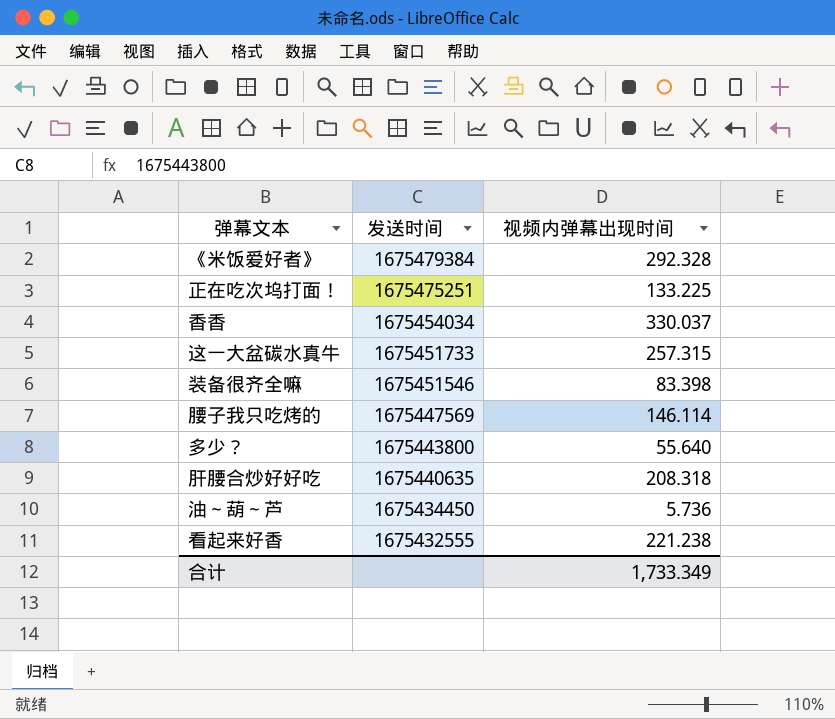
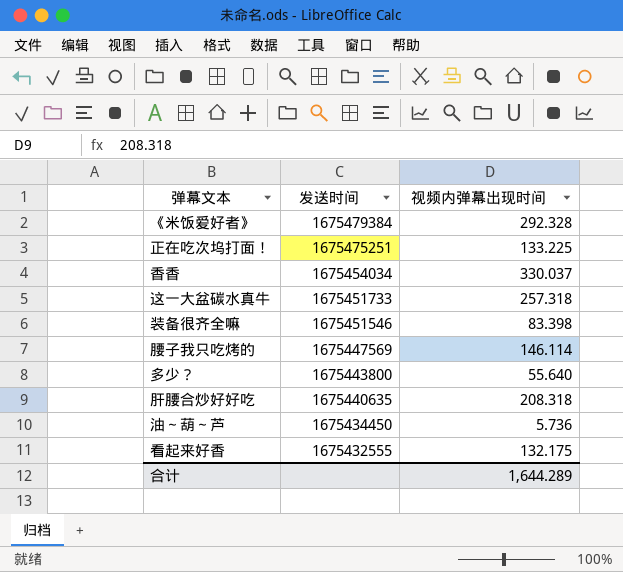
这一大盆碳水真牛 | 视频内弹幕出现时间: 257.315 -> 257.318
看起来好香 | 视频内弹幕出现时间: 221.238 -> 132.175
合计 | 视频内弹幕出现时间: 1,733.349 -> 1,644.289

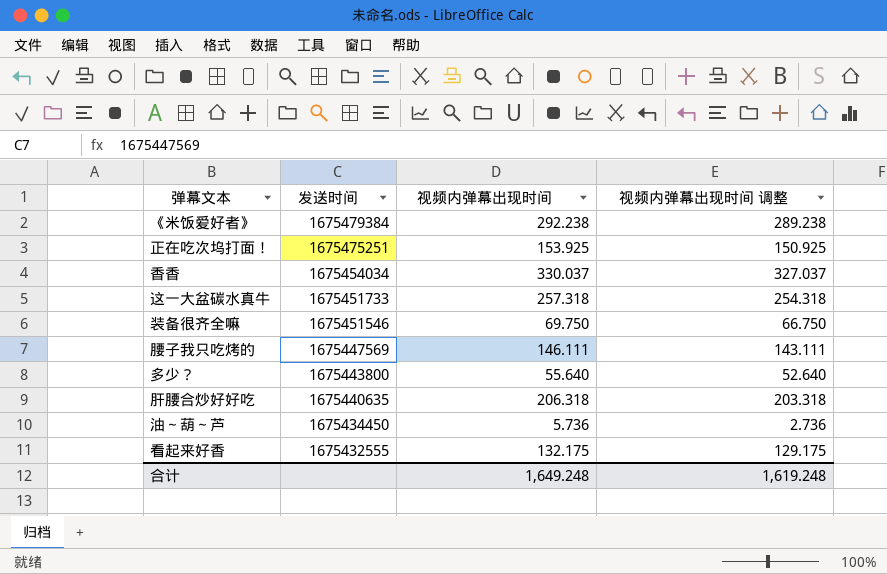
column 视频内弹幕出现时间 调整 | formula: none -> [视频内弹幕出现时间] - 3
《米饭爱好者》 | 视频内弹幕出现时间: 292.328 -> 292.238
正在吃次坞打面！ | 视频内弹幕出现时间: 133.225 -> 153.925
装备很齐全嘛 | 视频内弹幕出现时间: 83.398 -> 69.750
腰子我只吃烤的 | 视频内弹幕出现时间: 146.114 -> 146.111
肝腰合炒好好吃 | 视频内弹幕出现时间: 208.318 -> 206.318
合计 | 视频内弹幕出现时间: 1,644.289 -> 1,649.248

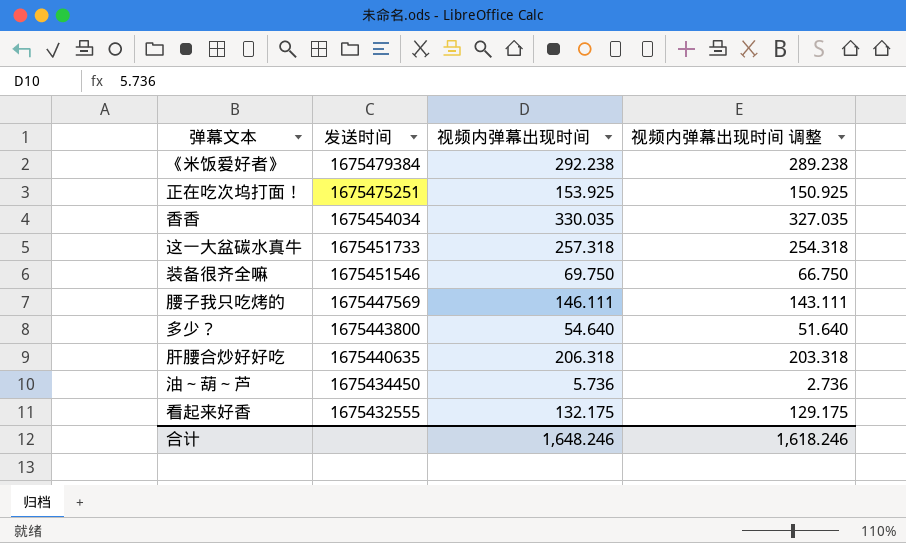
香香 | 视频内弹幕出现时间: 330.037 -> 330.035
香香 | 视频内弹幕出现时间 调整: 327.037 -> 327.035
多少？ | 视频内弹幕出现时间: 55.640 -> 54.640
多少？ | 视频内弹幕出现时间 调整: 52.640 -> 51.640
合计 | 视频内弹幕出现时间: 1,649.248 -> 1,648.246
合计 | 视频内弹幕出现时间 调整: 1,619.248 -> 1,618.246

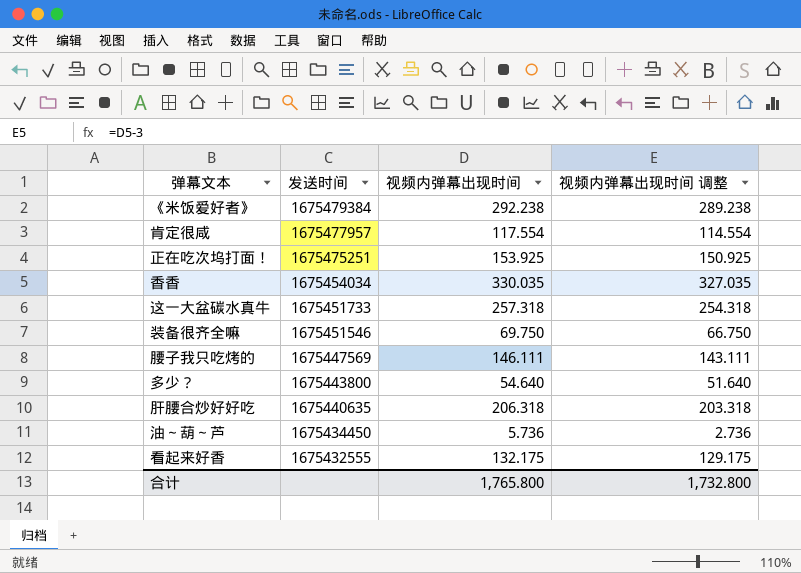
row 肯定很咸: none -> 1675477957 | 117.554 | 114.554
合计 | 视频内弹幕出现时间: 1,648.246 -> 1,765.800
合计 | 视频内弹幕出现时间 调整: 1,618.246 -> 1,732.800

